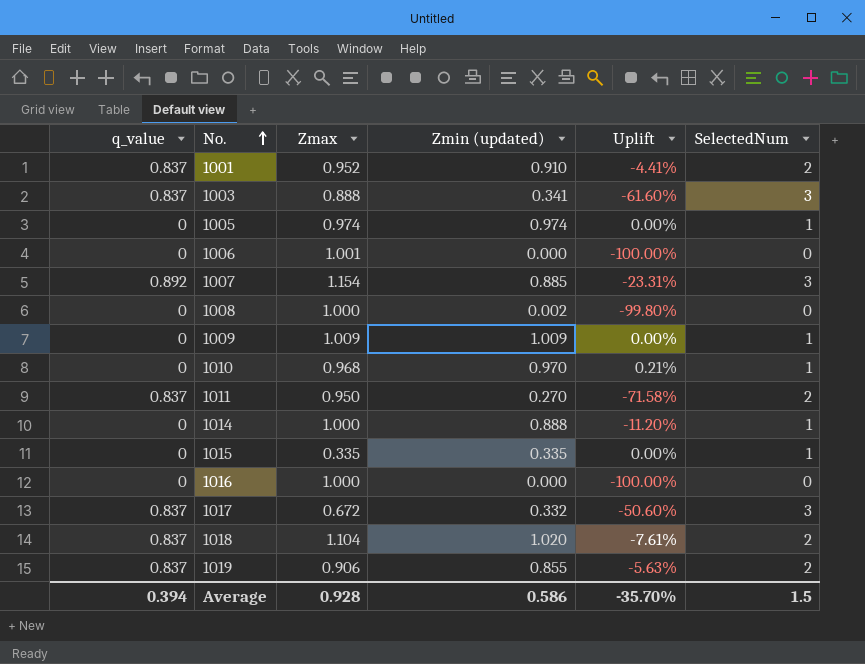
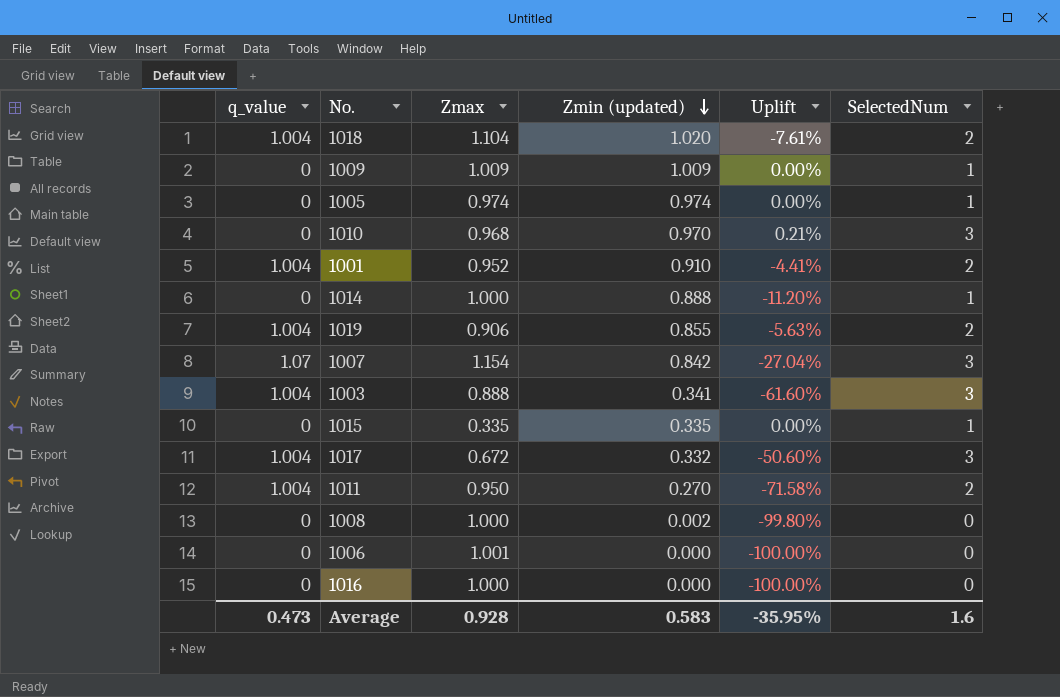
row order: No. ascending -> Zmin (updated) descending
1018 | q_value: 0.837 -> 1.004
1010 | SelectedNum: 1 -> 3
1001 | q_value: 0.837 -> 1.004
1019 | q_value: 0.837 -> 1.004
1007 | q_value: 0.892 -> 1.07
1007 | Zmin (updated): 0.885 -> 0.842
1007 | Uplift: -23.31% -> -27.04%
1003 | q_value: 0.837 -> 1.004
1017 | q_value: 0.837 -> 1.004
1011 | q_value: 0.837 -> 1.004
Average | q_value: 0.394 -> 0.473
Average | Zmin (updated): 0.586 -> 0.583
Average | Uplift: -35.70% -> -35.95%
Average | SelectedNum: 1.5 -> 1.6

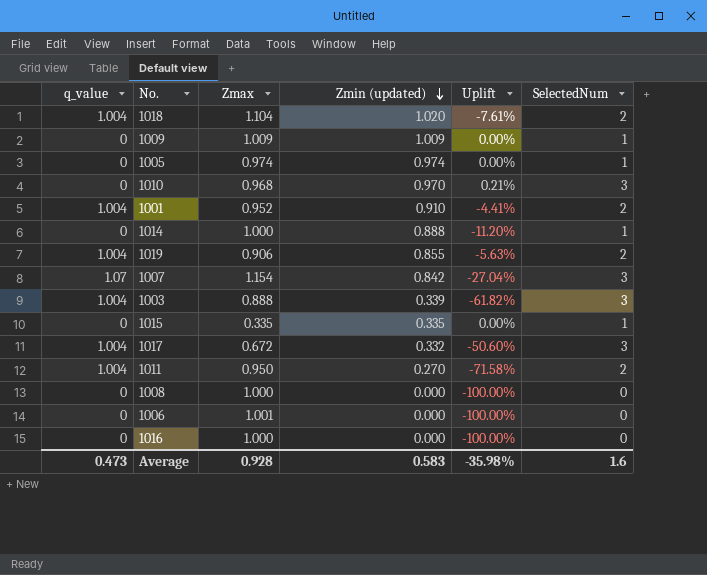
1003 | Zmin (updated): 0.341 -> 0.339
1003 | Uplift: -61.60% -> -61.82%
1008 | Zmin (updated): 0.002 -> 0.000
1008 | Uplift: -99.80% -> -100.00%
Average | Uplift: -35.95% -> -35.98%

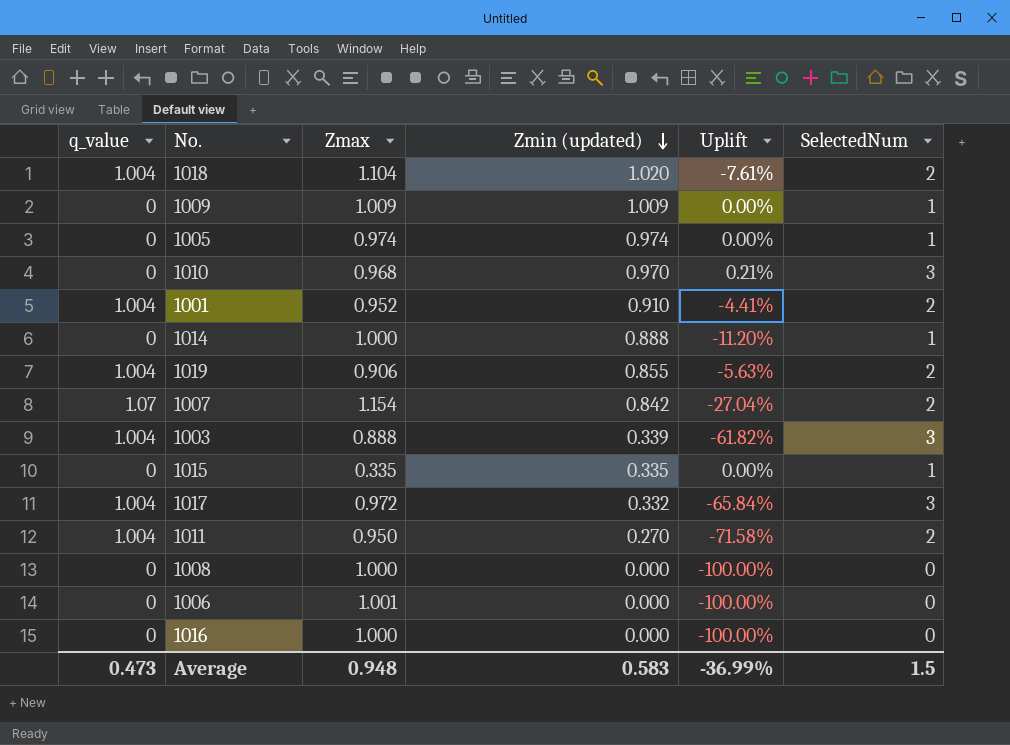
1007 | SelectedNum: 3 -> 2
1017 | Zmax: 0.672 -> 0.972
1017 | Uplift: -50.60% -> -65.84%
Average | Zmax: 0.928 -> 0.948
Average | Uplift: -35.98% -> -36.99%
Average | SelectedNum: 1.6 -> 1.5

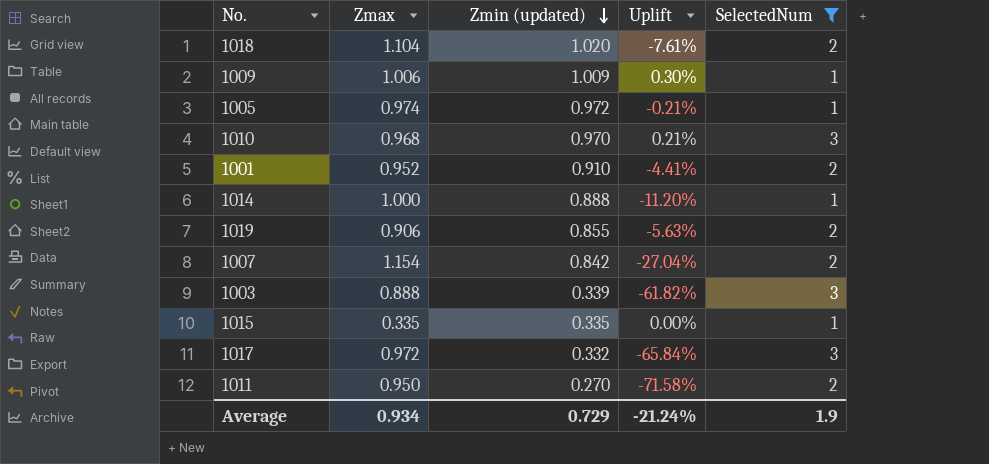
filter: none -> SelectedNum != 0
column q_value | position: 1 -> none
1009 | Zmax: 1.009 -> 1.006
1009 | Uplift: 0.00% -> 0.30%
1005 | Zmin (updated): 0.974 -> 0.972
1005 | Uplift: 0.00% -> -0.21%
Average | Zmax: 0.948 -> 0.934
Average | Zmin (updated): 0.583 -> 0.729
Average | Uplift: -36.99% -> -21.24%
Average | SelectedNum: 1.5 -> 1.9

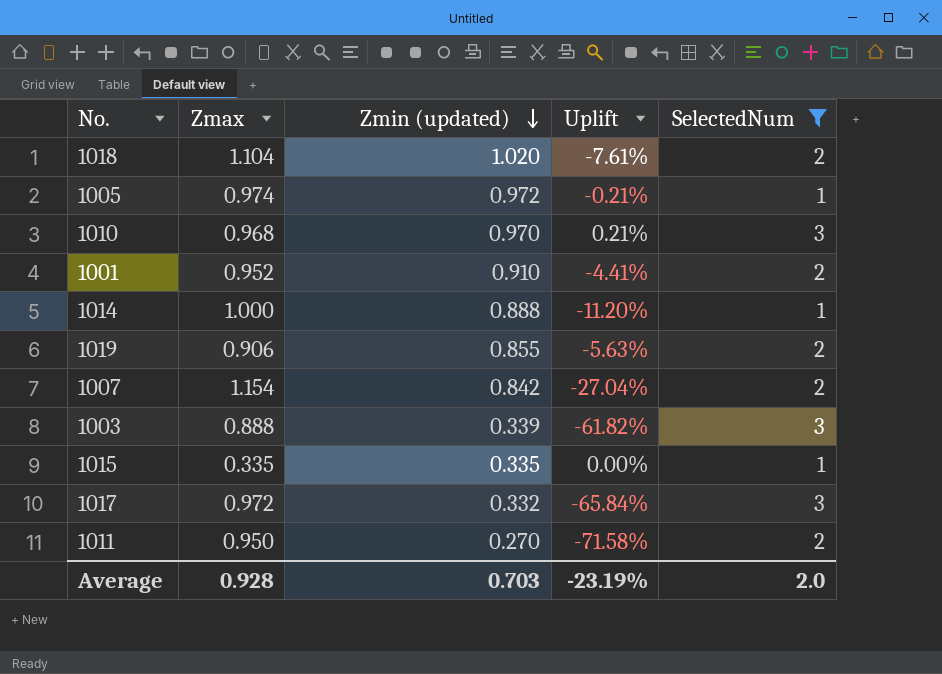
row 1009: 1.006 | 1.009 | 0.30% | 1 -> none
Average | Zmax: 0.934 -> 0.928
Average | Zmin (updated): 0.729 -> 0.703
Average | Uplift: -21.24% -> -23.19%
Average | SelectedNum: 1.9 -> 2.0

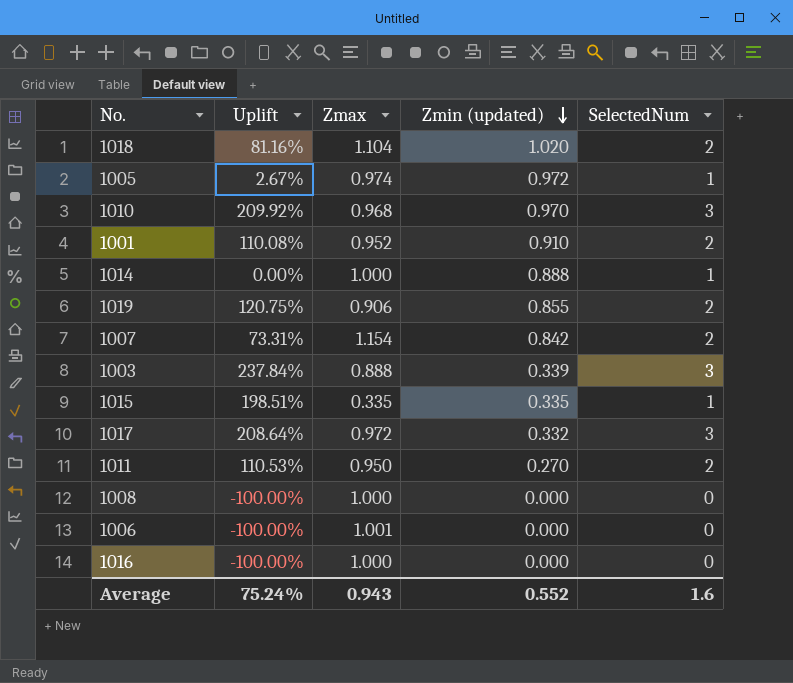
filter: SelectedNum != 0 -> none
column Uplift | formula: ([Zmin (updated)] - [Zmax]) / [Zmax] -> ([SelectedNum] - [Zmax]) / [Zmax]
column Uplift | position: 4 -> 2
Average | Uplift: -23.19% -> 75.24%
Average | Zmax: 0.928 -> 0.943
Average | Zmin (updated): 0.703 -> 0.552
Average | SelectedNum: 2.0 -> 1.6

